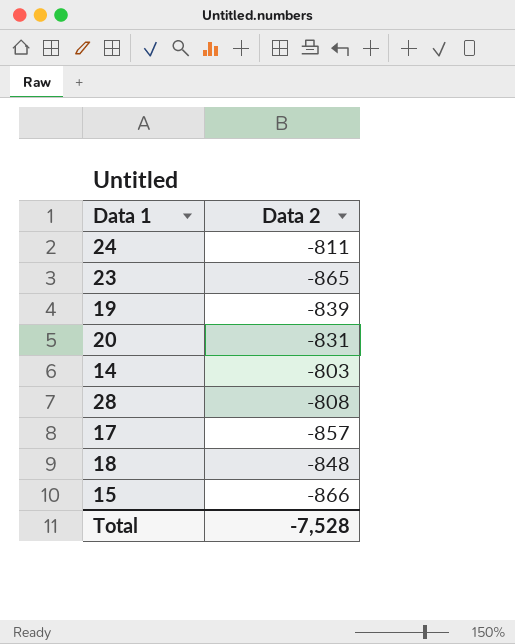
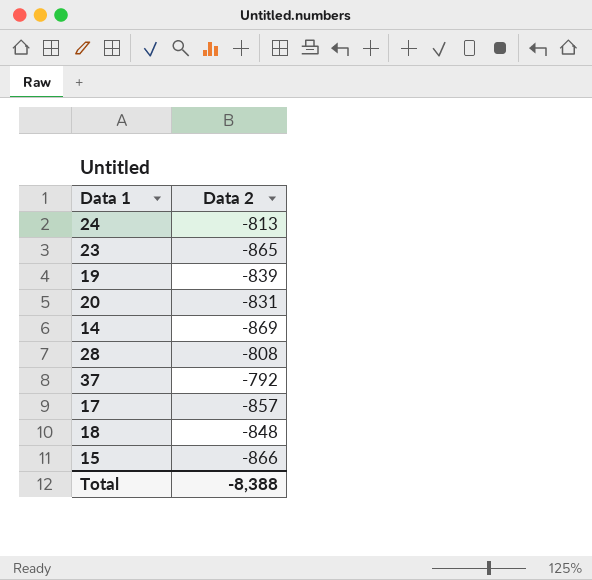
24 | Data 2: -811 -> -813
14 | Data 2: -803 -> -869
row 37: none -> -792
Total | Data 2: -7,528 -> -8,388

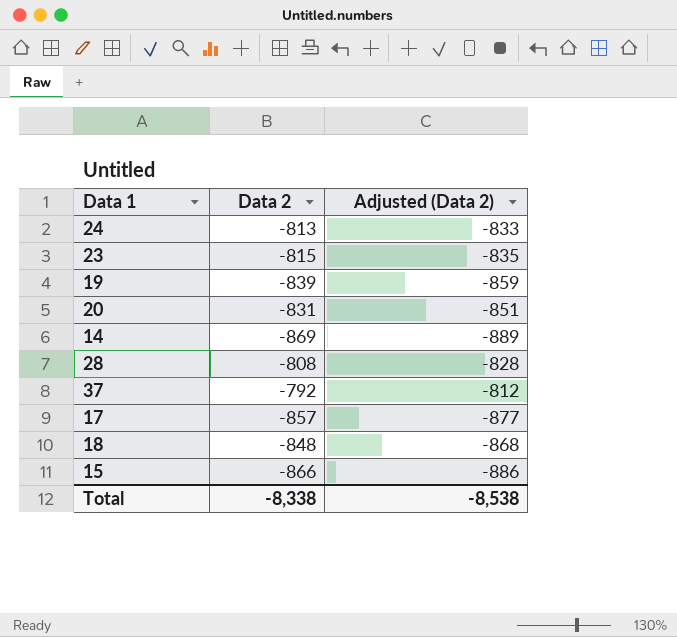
column Adjusted (Data 2) | formula: none -> [Data 2] - 20
23 | Data 2: -865 -> -815
Total | Data 2: -8,388 -> -8,338

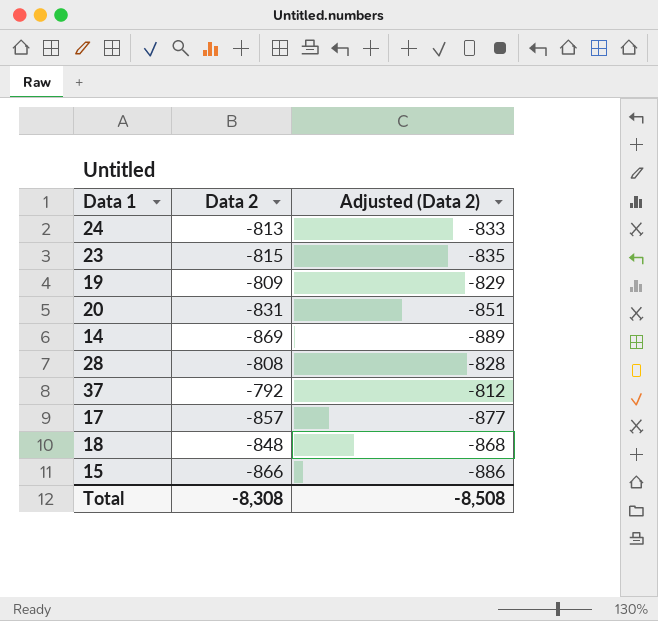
19 | Data 2: -839 -> -809
19 | Adjusted (Data 2): -859 -> -829
Total | Data 2: -8,338 -> -8,308
Total | Adjusted (Data 2): -8,538 -> -8,508

